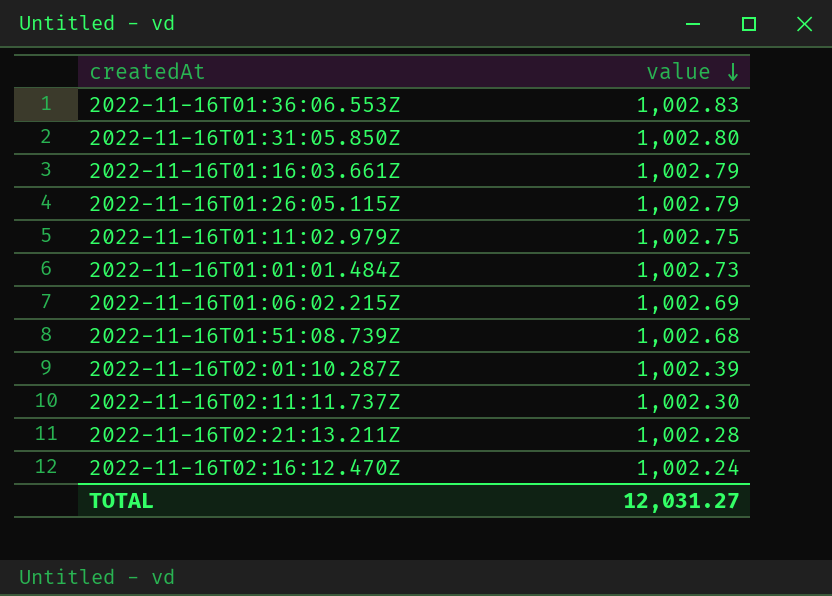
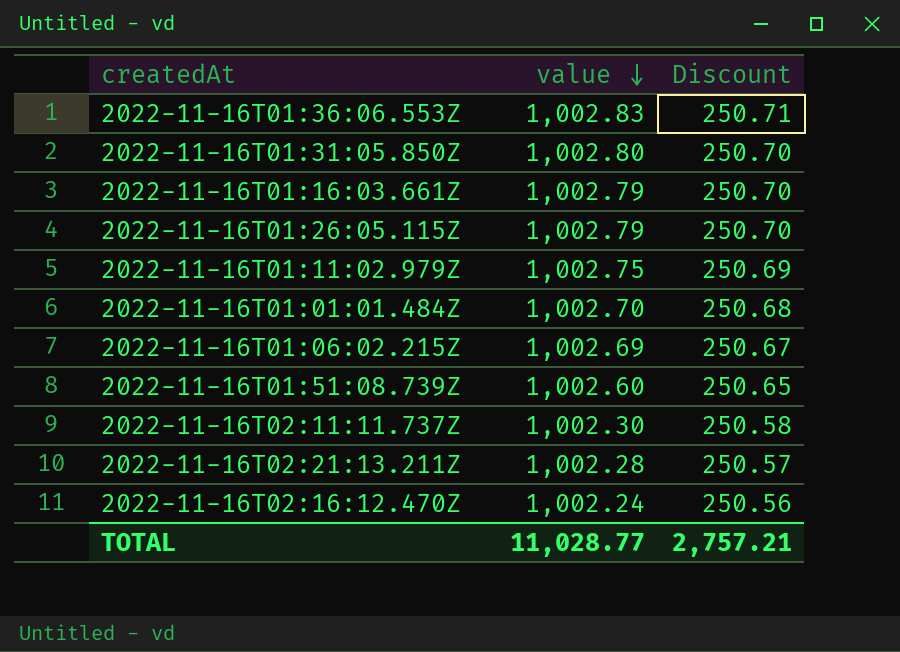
column Discount | formula: none -> [value] * 0.25
row 2022-11-16T02:01:10.287Z: 1,002.39 -> none
2022-11-16T01:01:01.484Z | value: 1,002.73 -> 1,002.70
2022-11-16T01:51:08.739Z | value: 1,002.68 -> 1,002.60
TOTAL | value: 12,031.27 -> 11,028.77

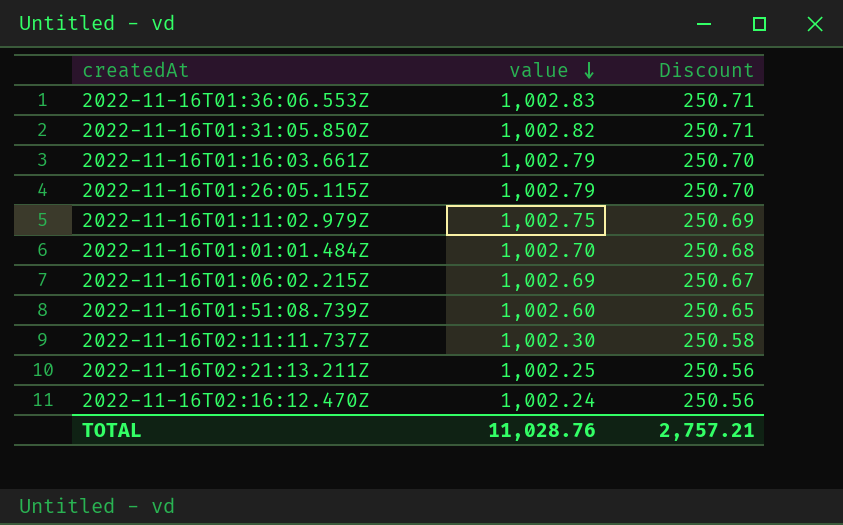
2022-11-16T01:31:05.850Z | value: 1,002.80 -> 1,002.82
2022-11-16T01:31:05.850Z | Discount: 250.70 -> 250.71
2022-11-16T02:21:13.211Z | value: 1,002.28 -> 1,002.25
2022-11-16T02:21:13.211Z | Discount: 250.57 -> 250.56
TOTAL | value: 11,028.77 -> 11,028.76

